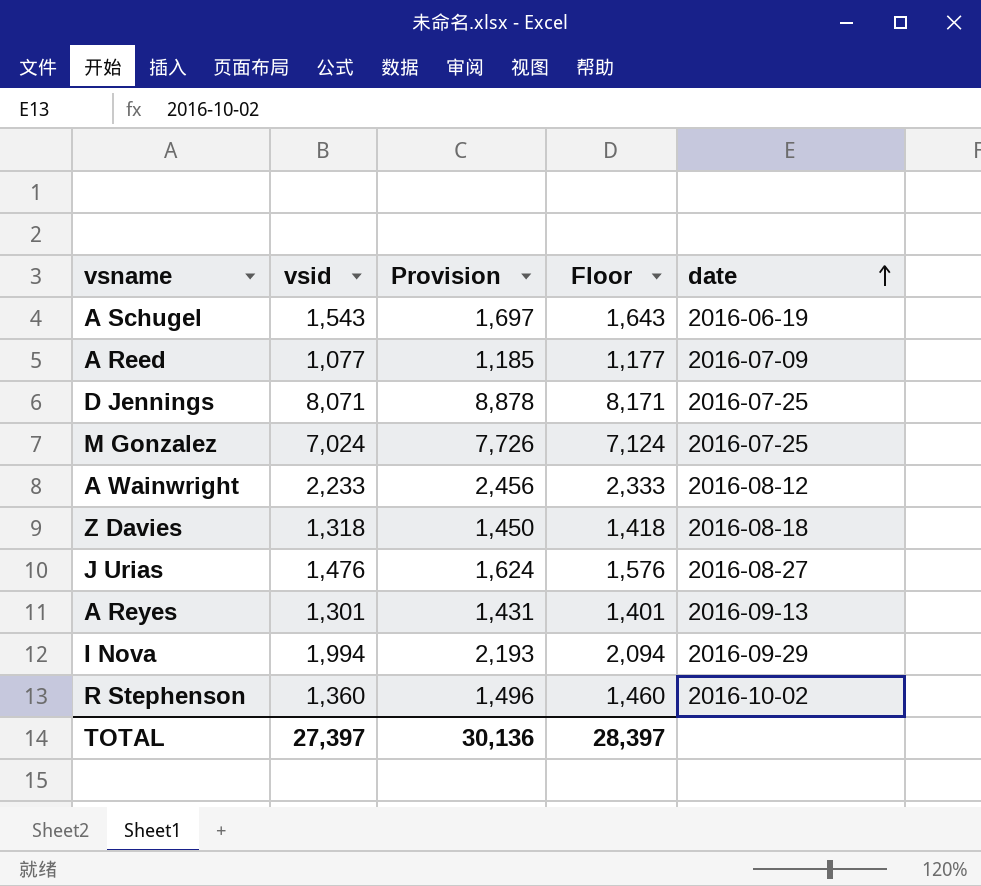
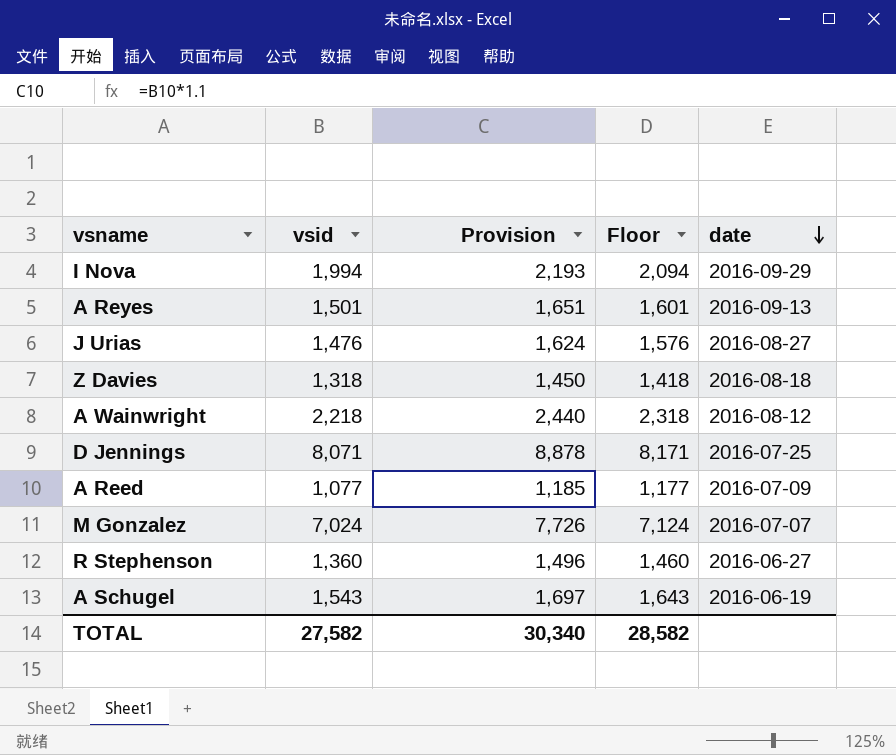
row order: date ascending -> date descending
A Reyes | vsid: 1,301 -> 1,501
A Reyes | Provision: 1,431 -> 1,651
A Reyes | Floor: 1,401 -> 1,601
A Wainwright | vsid: 2,233 -> 2,218
A Wainwright | Provision: 2,456 -> 2,440
A Wainwright | Floor: 2,333 -> 2,318
M Gonzalez | date: 2016-07-25 -> 2016-07-07
R Stephenson | date: 2016-10-02 -> 2016-06-27
TOTAL | vsid: 27,397 -> 27,582
TOTAL | Provision: 30,136 -> 30,340
TOTAL | Floor: 28,397 -> 28,582

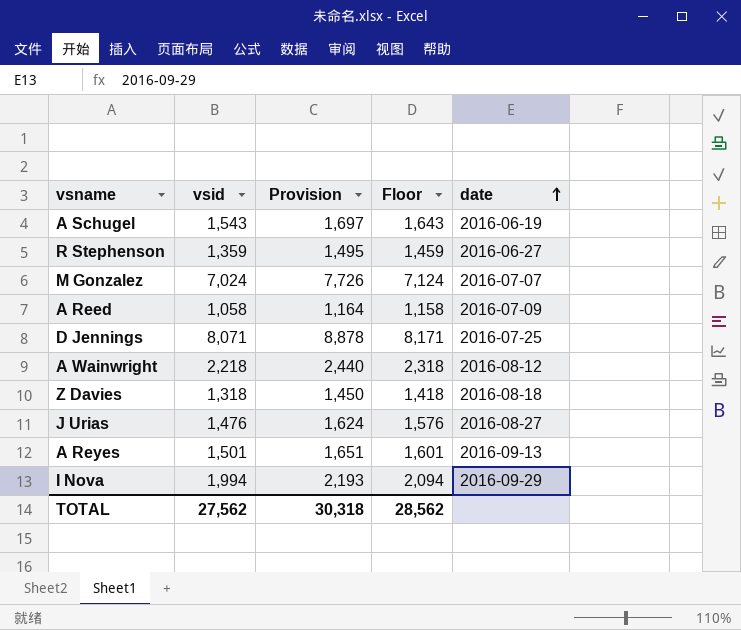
row order: date descending -> date ascending
R Stephenson | vsid: 1,360 -> 1,359
R Stephenson | Provision: 1,496 -> 1,495
R Stephenson | Floor: 1,460 -> 1,459
A Reed | vsid: 1,077 -> 1,058
A Reed | Provision: 1,185 -> 1,164
A Reed | Floor: 1,177 -> 1,158
TOTAL | vsid: 27,582 -> 27,562
TOTAL | Provision: 30,340 -> 30,318
TOTAL | Floor: 28,582 -> 28,562

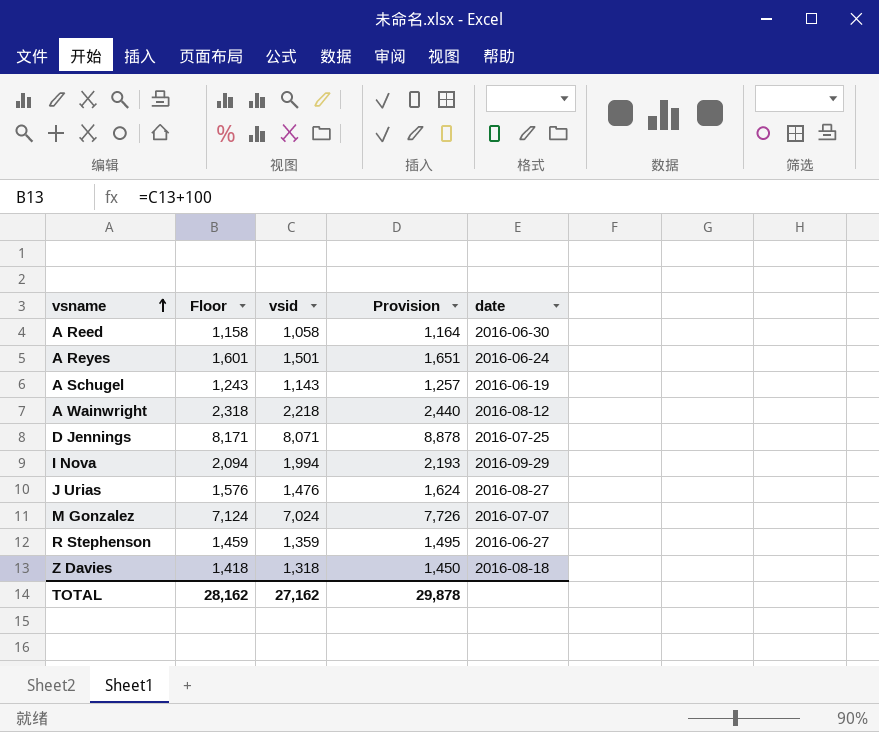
row order: date ascending -> vsname ascending
column Floor | position: 4 -> 2
A Reed | date: 2016-07-09 -> 2016-06-30
A Reyes | date: 2016-09-13 -> 2016-06-24
A Schugel | Floor: 1,643 -> 1,243
A Schugel | vsid: 1,543 -> 1,143
A Schugel | Provision: 1,697 -> 1,257
TOTAL | Floor: 28,562 -> 28,162
TOTAL | vsid: 27,562 -> 27,162
TOTAL | Provision: 30,318 -> 29,878

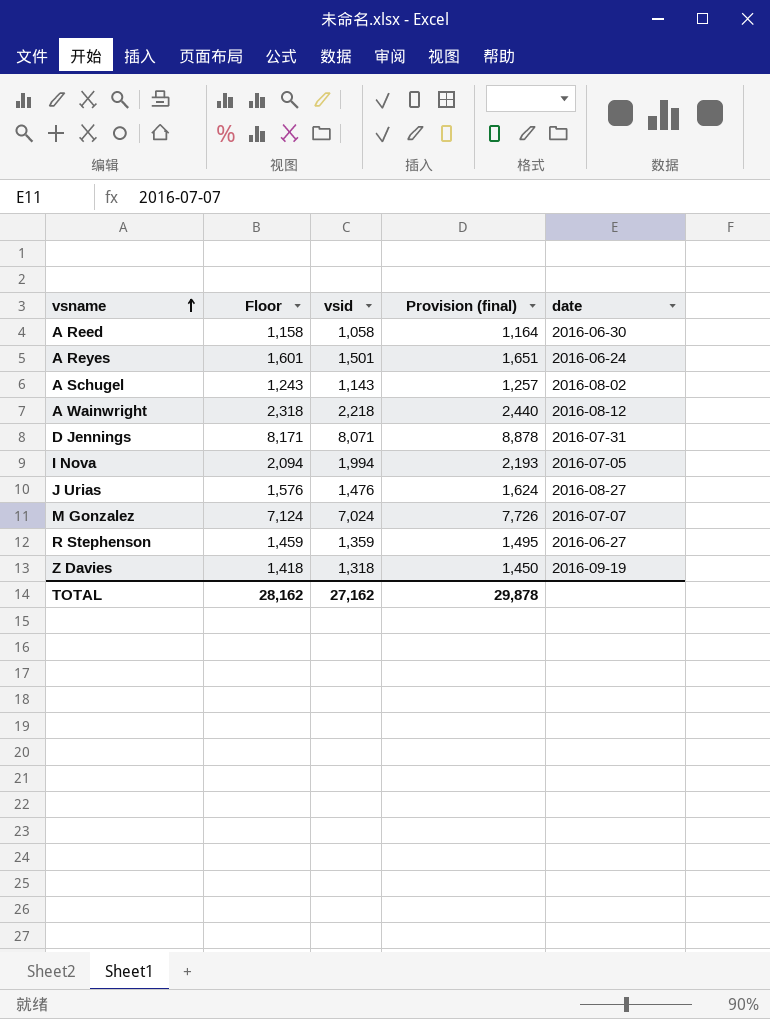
column name: Provision -> Provision (final)
A Schugel | date: 2016-06-19 -> 2016-08-02
D Jennings | date: 2016-07-25 -> 2016-07-31
I Nova | date: 2016-09-29 -> 2016-07-05
Z Davies | date: 2016-08-18 -> 2016-09-19

